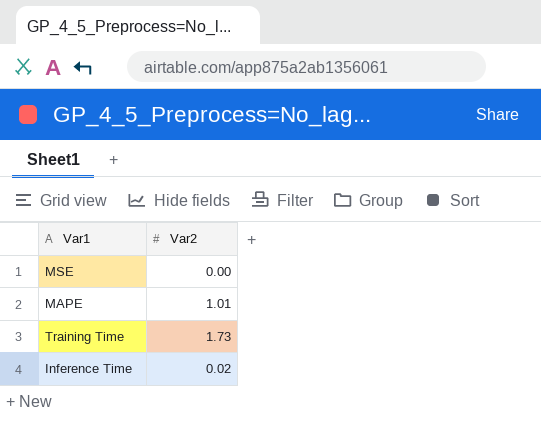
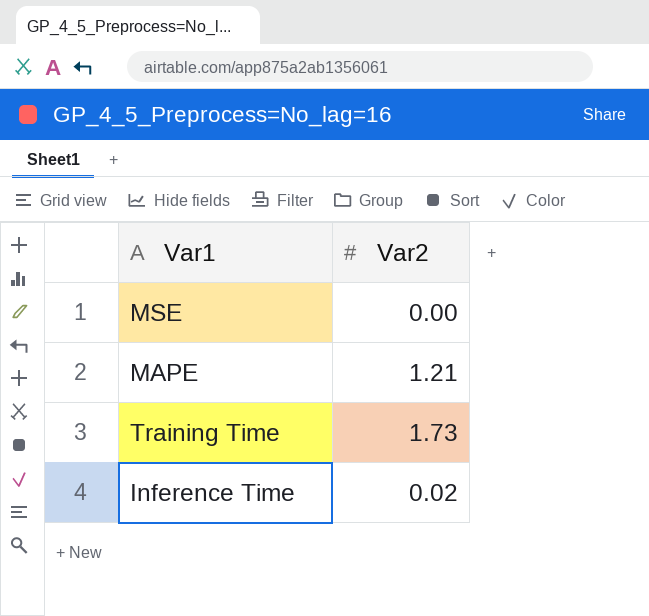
MAPE | Var2: 1.01 -> 1.21

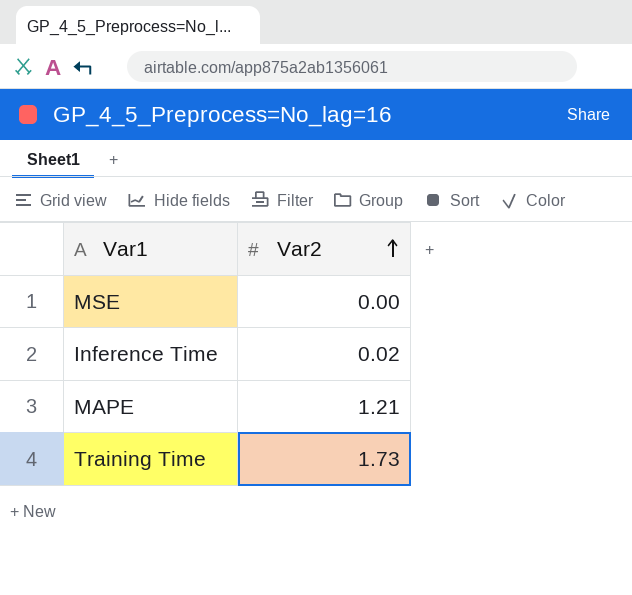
row order: none -> Var2 ascending

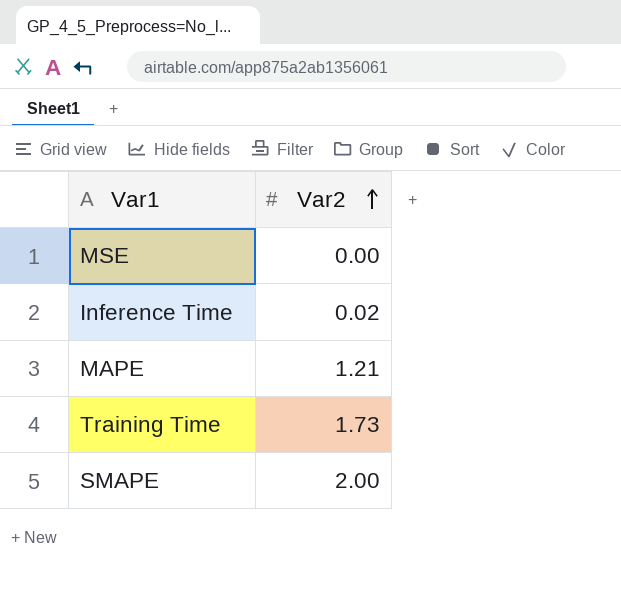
row SMAPE: none -> 2.00

